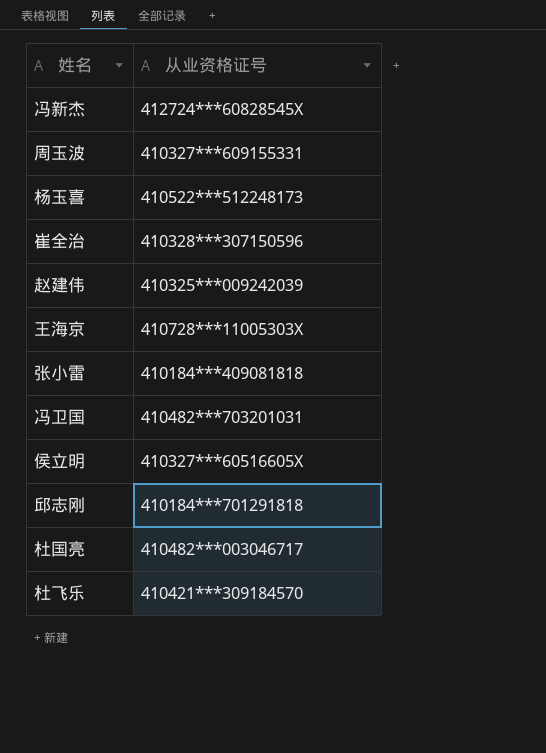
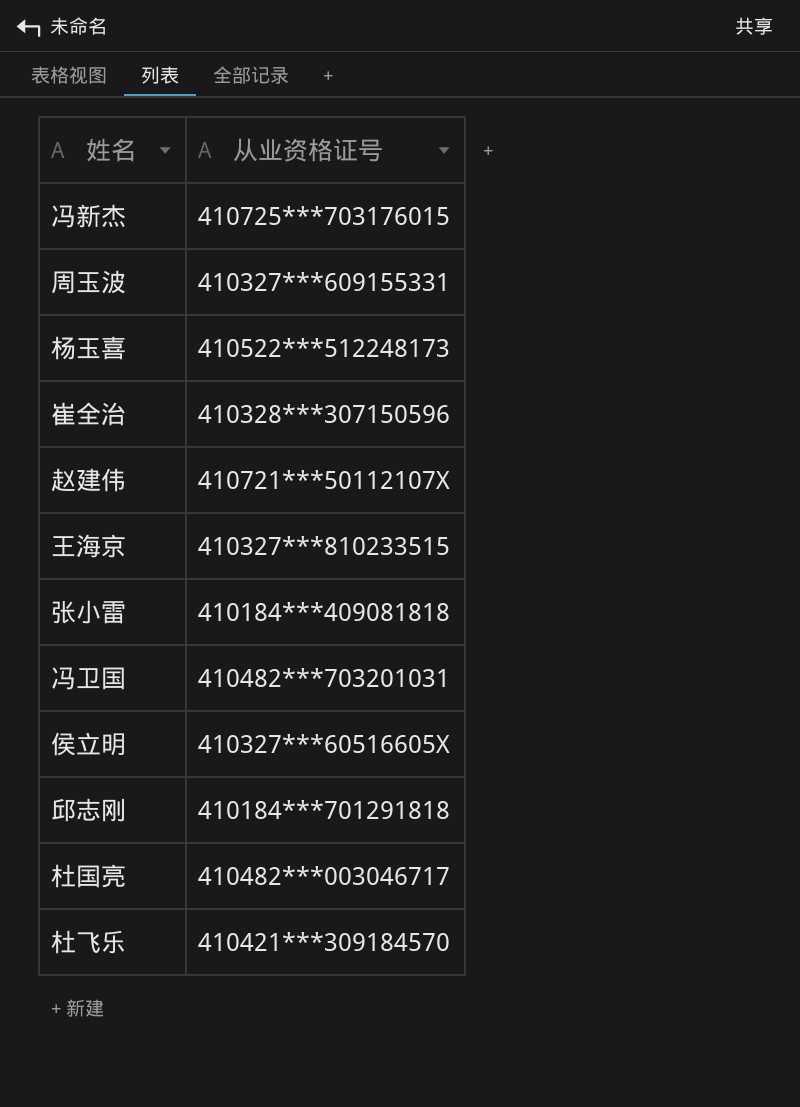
冯新杰 | 从业资格证号: 412724***60828545X -> 410725***703176015
赵建伟 | 从业资格证号: 410325***009242039 -> 410721***50112107X
王海京 | 从业资格证号: 410728***11005303X -> 410327***810233515

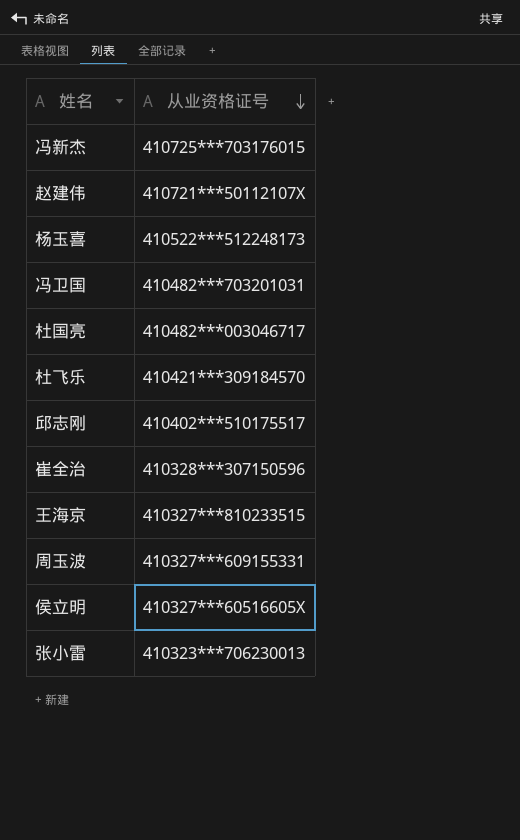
row order: none -> 从业资格证号 descending
邱志刚 | 从业资格证号: 410184***701291818 -> 410402***510175517
张小雷 | 从业资格证号: 410184***409081818 -> 410323***706230013

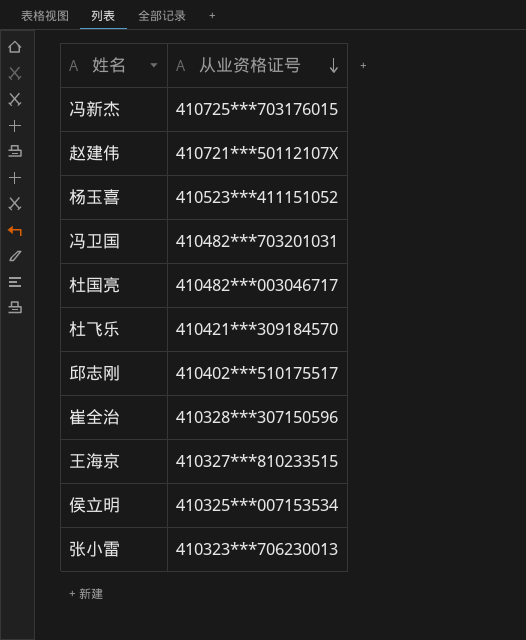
row 周玉波: 410327***609155331 -> none
杨玉喜 | 从业资格证号: 410522***512248173 -> 410523***411151052
侯立明 | 从业资格证号: 410327***60516605X -> 410325***007153534

